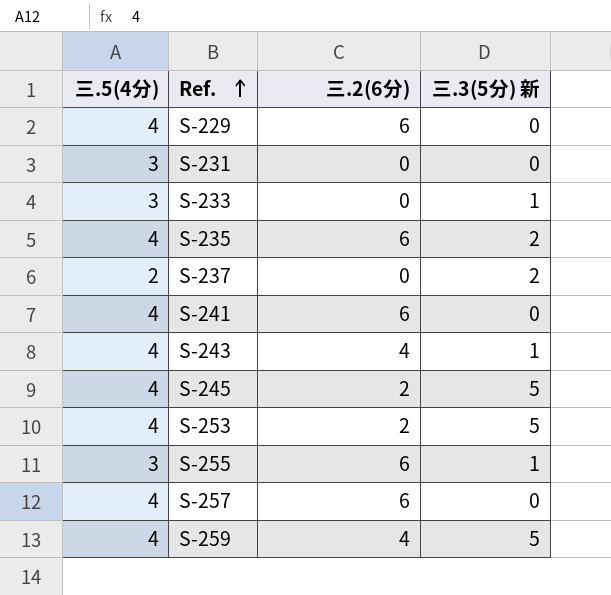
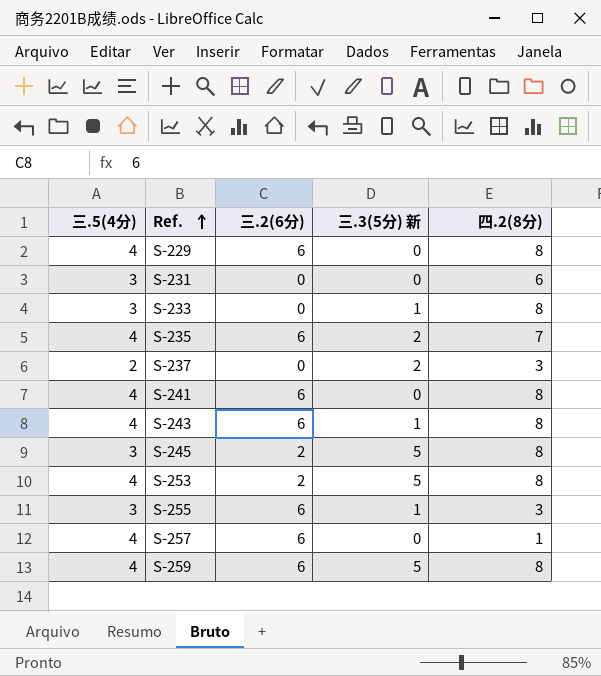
column 四.2(8分) | position: none -> 5
S-243 | 三.2(6分): 4 -> 6
S-245 | 三.5(4分): 4 -> 3
S-259 | 三.2(6分): 4 -> 6

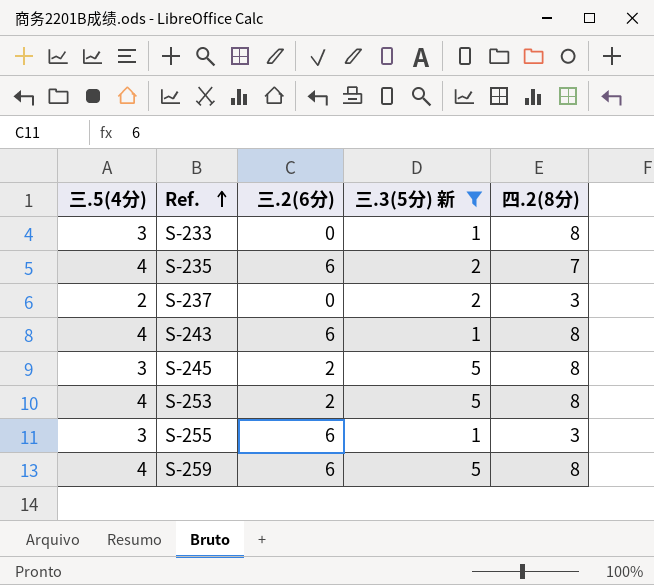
filter: none -> 三.3(5分) 新 != 0

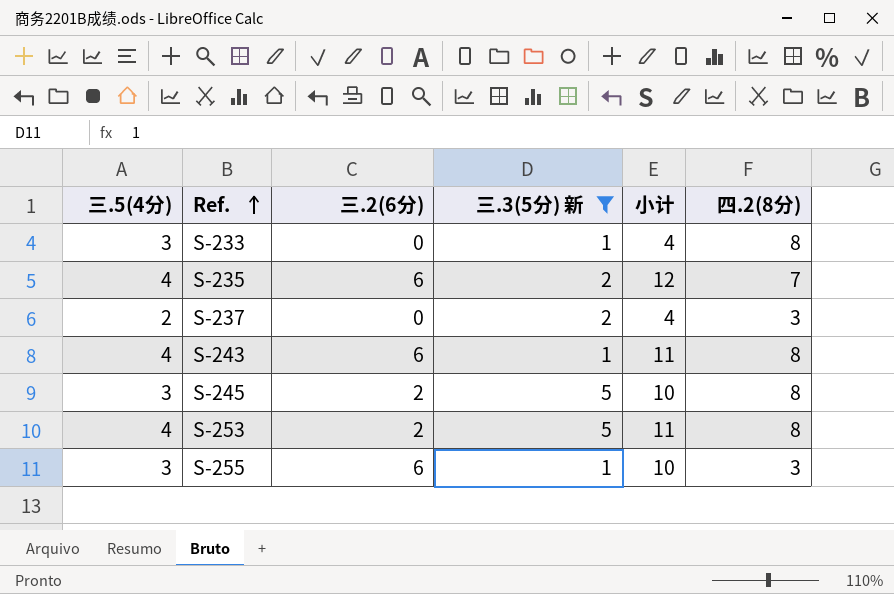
column 小计 | formula: none -> [三.5(4分)] + [三.2(6分)] + [三.3(5分) 新]
row S-259: 4 | 6 | 5 | 8 -> none

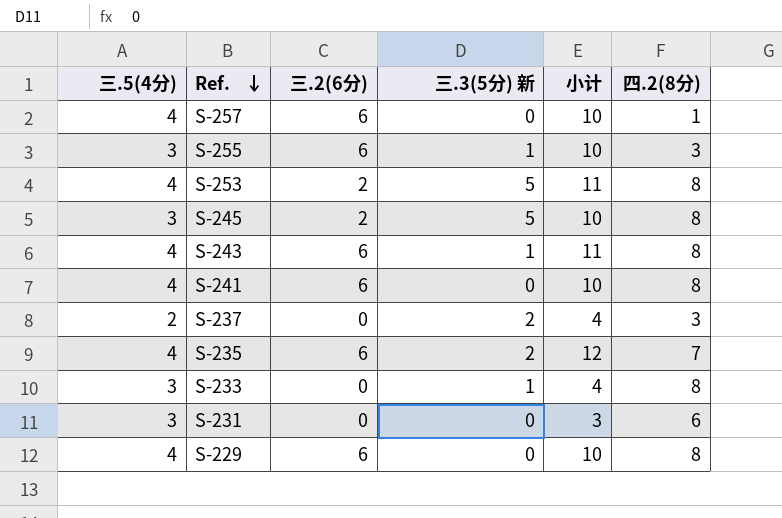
filter: 三.3(5分) 新 != 0 -> none
row order: Ref. ascending -> Ref. descending

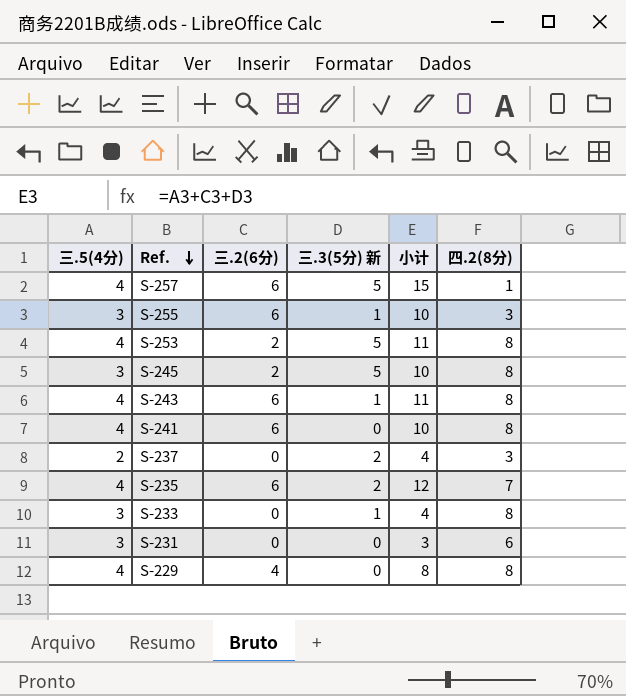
S-257 | 三.3(5分) 新: 0 -> 5
S-257 | 小计: 10 -> 15
S-229 | 三.2(6分): 6 -> 4
S-229 | 小计: 10 -> 8

